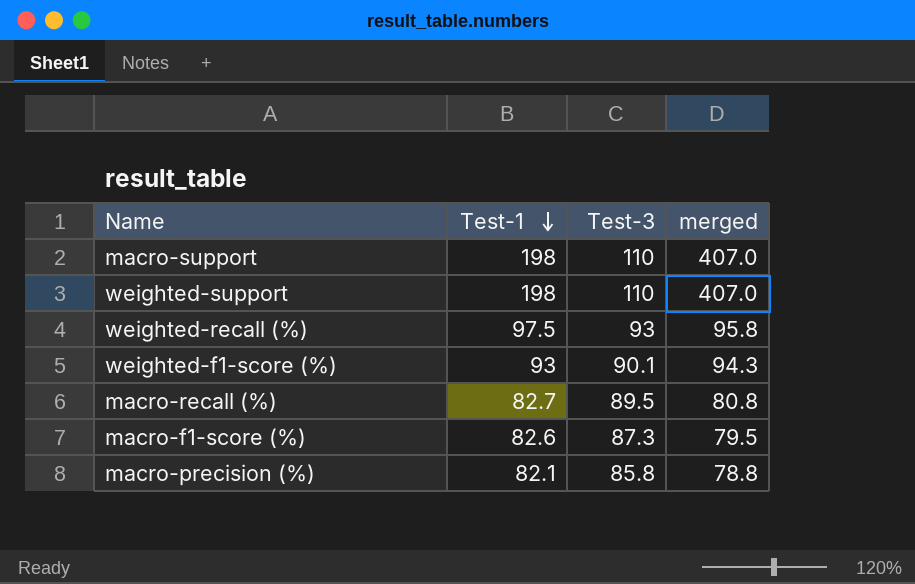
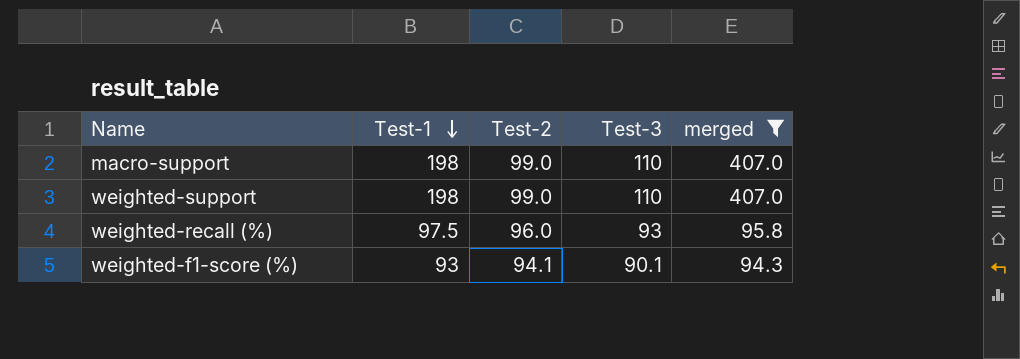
filter: none -> merged >= 94.3
column Test-2 | position: none -> 3

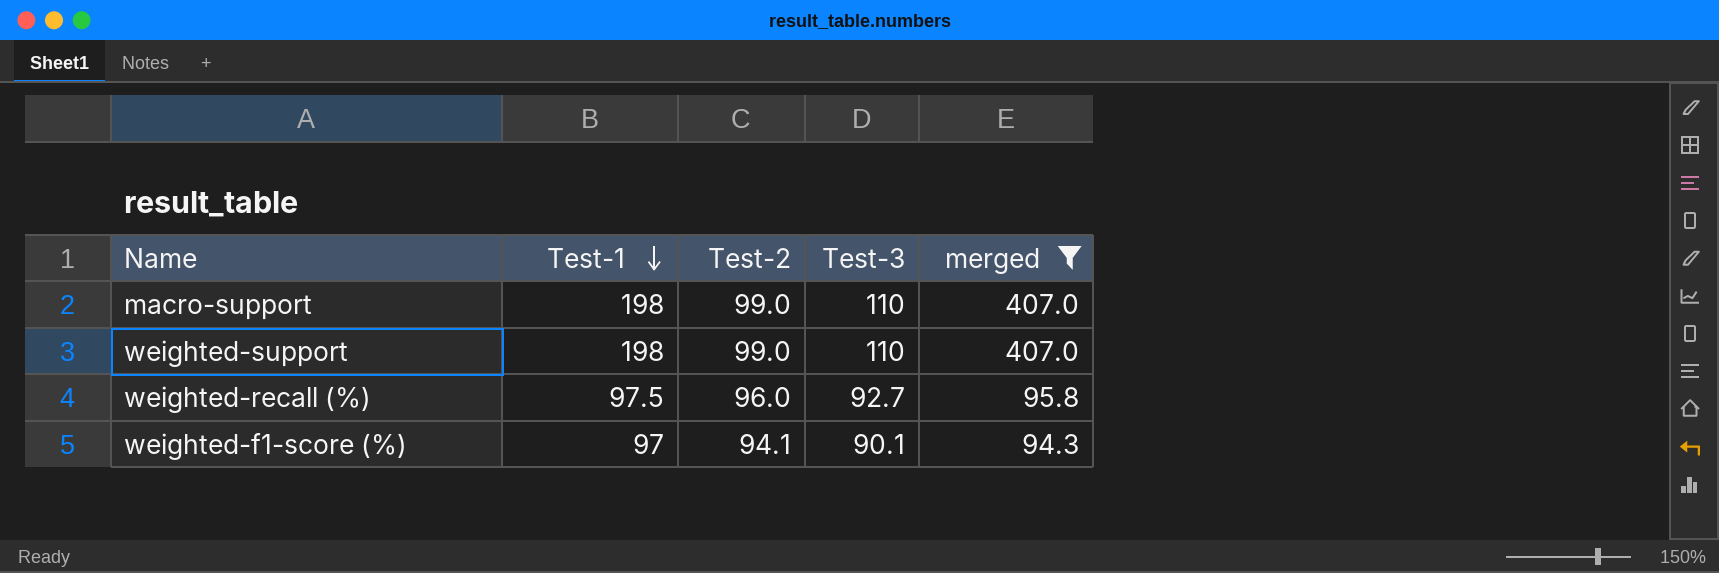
weighted-recall (%) | Test-3: 93 -> 92.7
weighted-f1-score (%) | Test-1: 93 -> 97

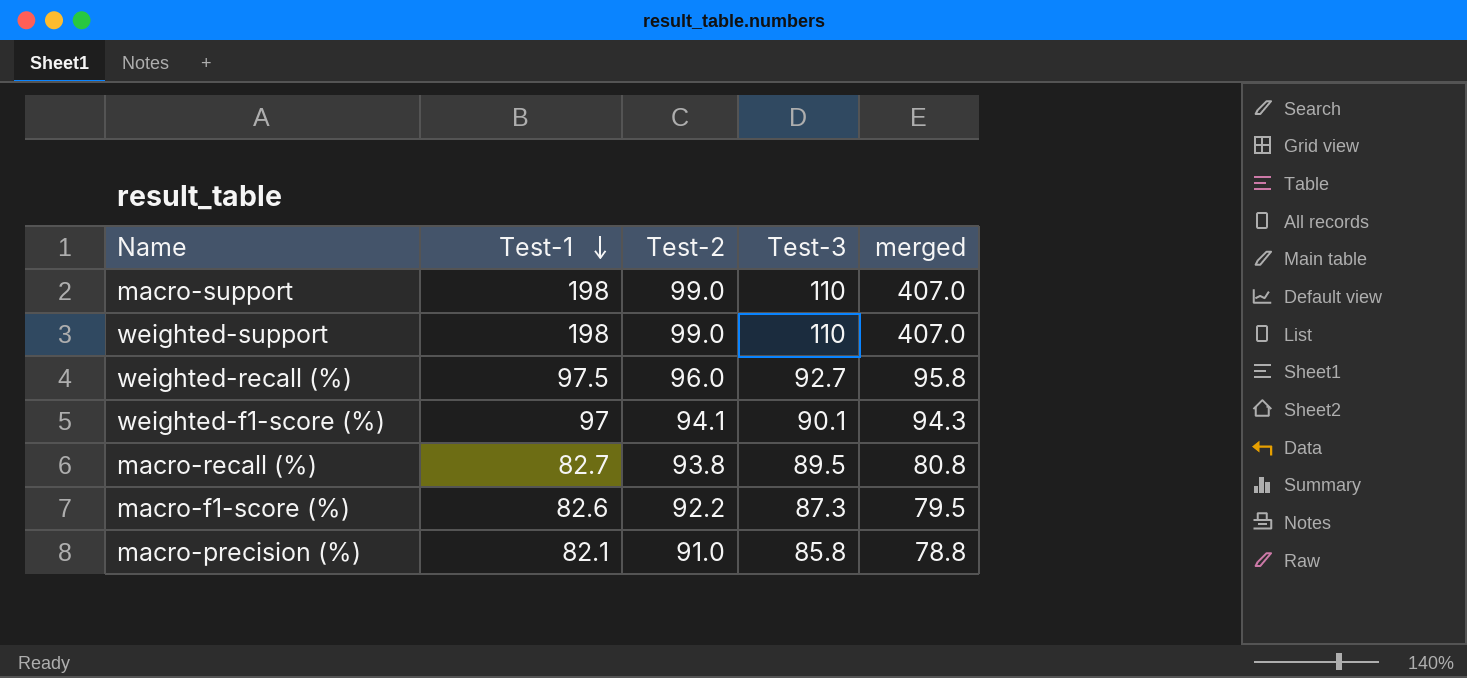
filter: merged >= 94.3 -> none

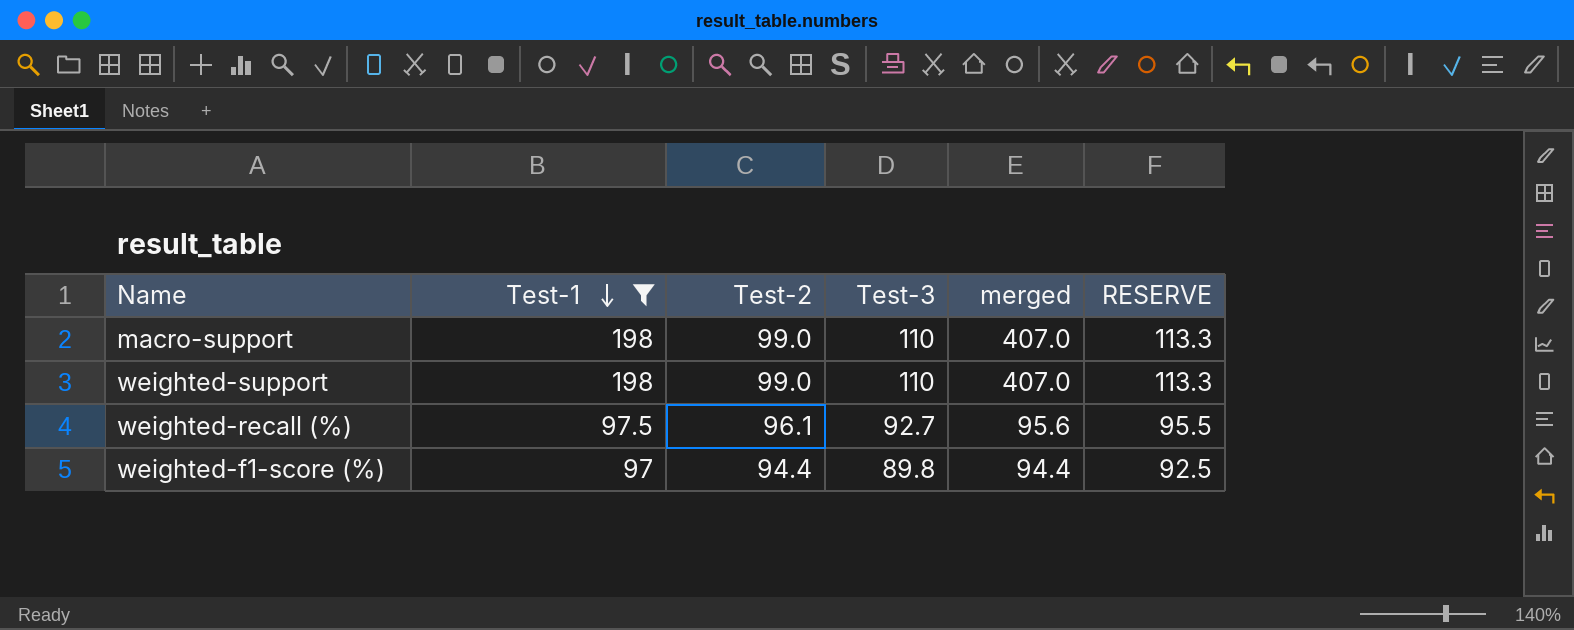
filter: none -> Test-1 >= 97
column RESERVE | formula: none -> [Test-3] * 1.03
weighted-recall (%) | Test-2: 96.0 -> 96.1
weighted-recall (%) | merged: 95.8 -> 95.6
weighted-f1-score (%) | Test-2: 94.1 -> 94.4
weighted-f1-score (%) | Test-3: 90.1 -> 89.8
weighted-f1-score (%) | merged: 94.3 -> 94.4

